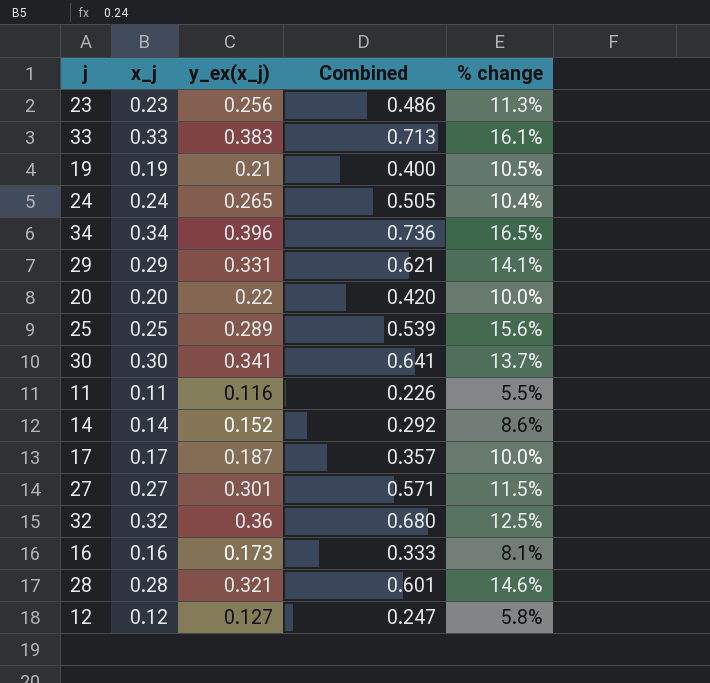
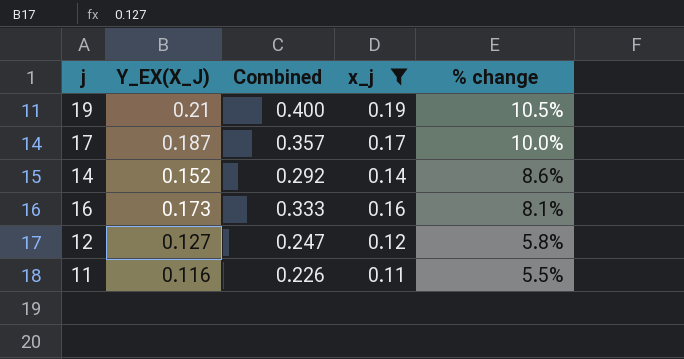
filter: none -> x_j <= 0.19
row order: none -> % change descending
column name: y_ex(x_j) -> Y_EX(X_J)
column x_j | position: 2 -> 4

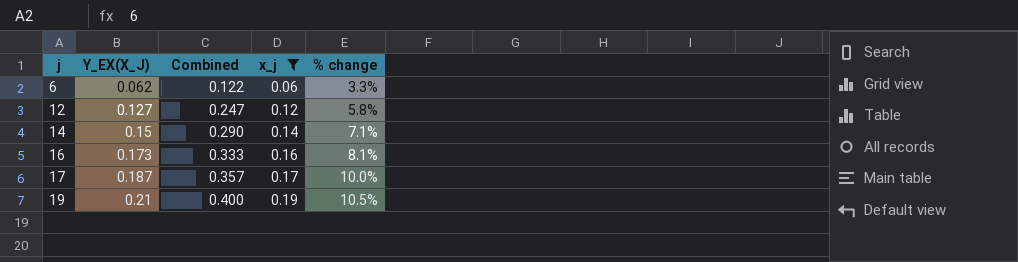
row order: % change descending -> j ascending
row 11: 0.116 | 0.226 | 0.11 | 5.5% -> none
row 6: none -> 0.062 | 0.122 | 0.06 | 3.3%
14 | Y_EX(X_J): 0.152 -> 0.15
14 | Combined: 0.292 -> 0.290
14 | % change: 8.6% -> 7.1%

